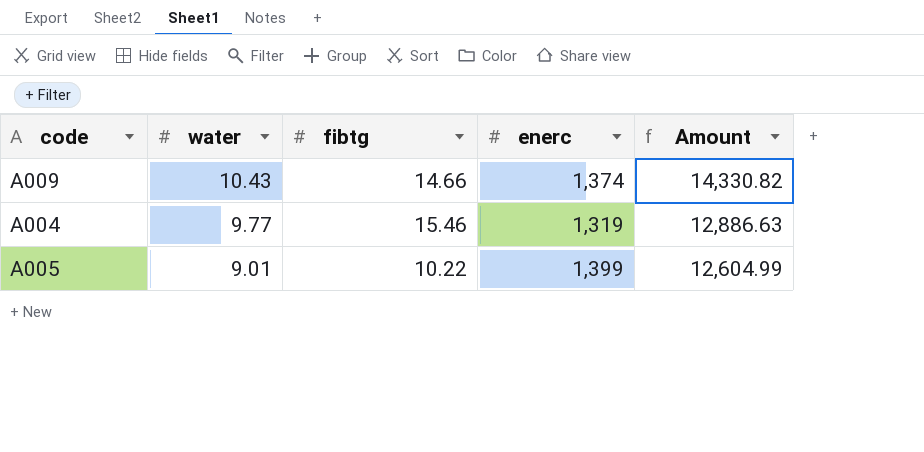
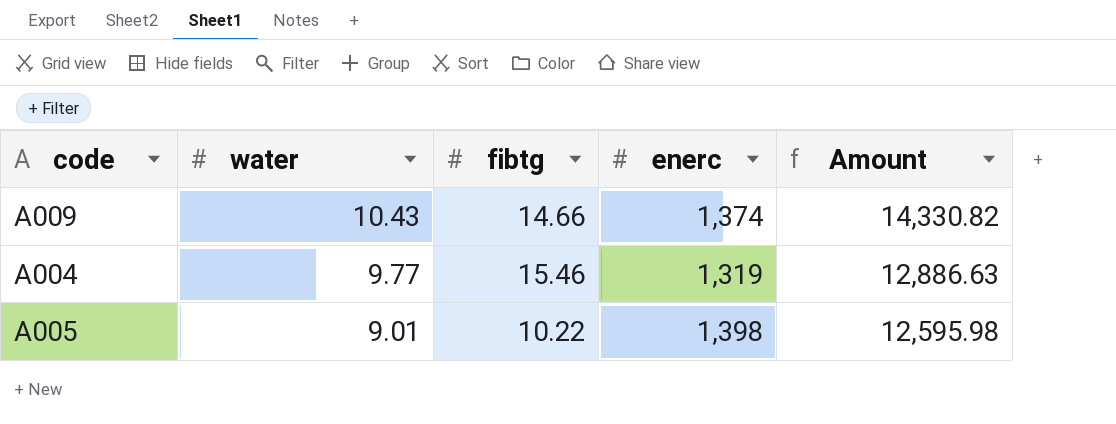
A005 | enerc: 1,399 -> 1,398
A005 | Amount: 12,604.99 -> 12,595.98

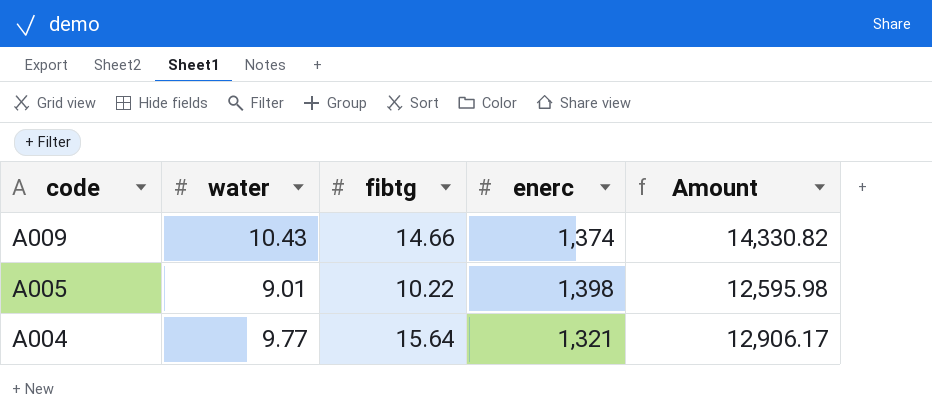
row order: water descending -> code descending
A004 | fibtg: 15.46 -> 15.64
A004 | enerc: 1,319 -> 1,321
A004 | Amount: 12,886.63 -> 12,906.17

